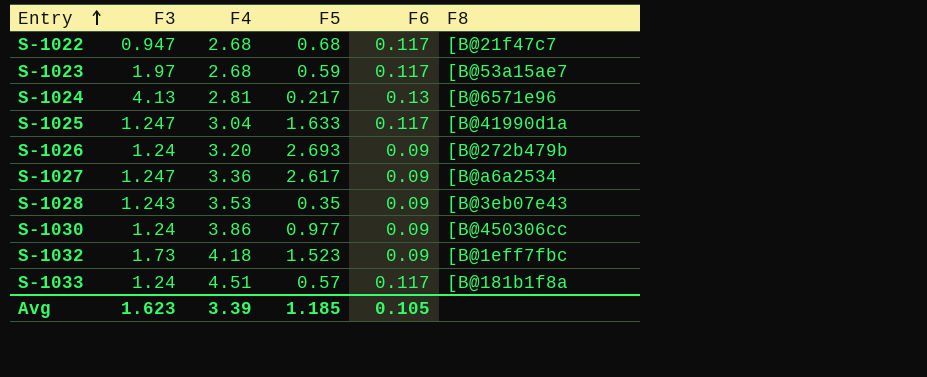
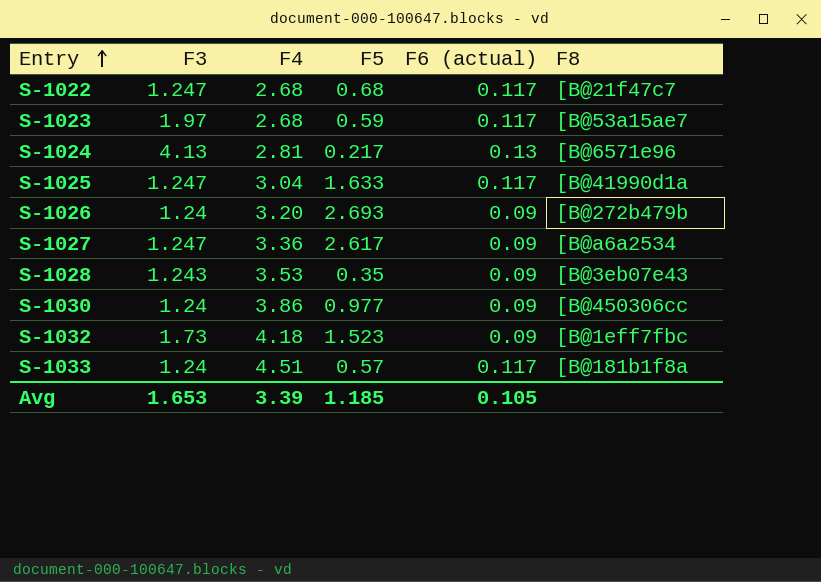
column name: F6 -> F6 (actual)
S-1022 | F3: 0.947 -> 1.247
Avg | F3: 1.623 -> 1.653

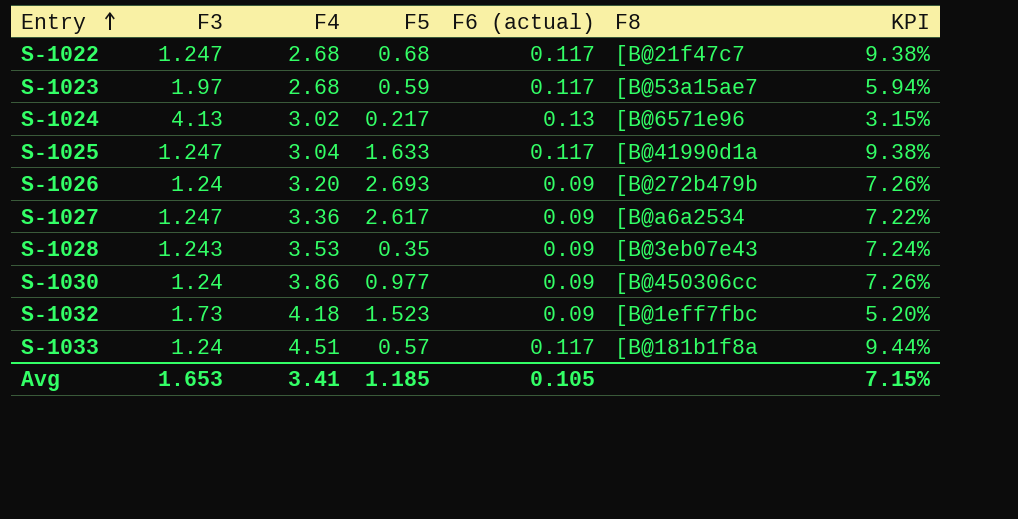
column KPI | formula: none -> [F6 (actual)] / [F3]
S-1024 | F4: 2.81 -> 3.02
Avg | F4: 3.39 -> 3.41

